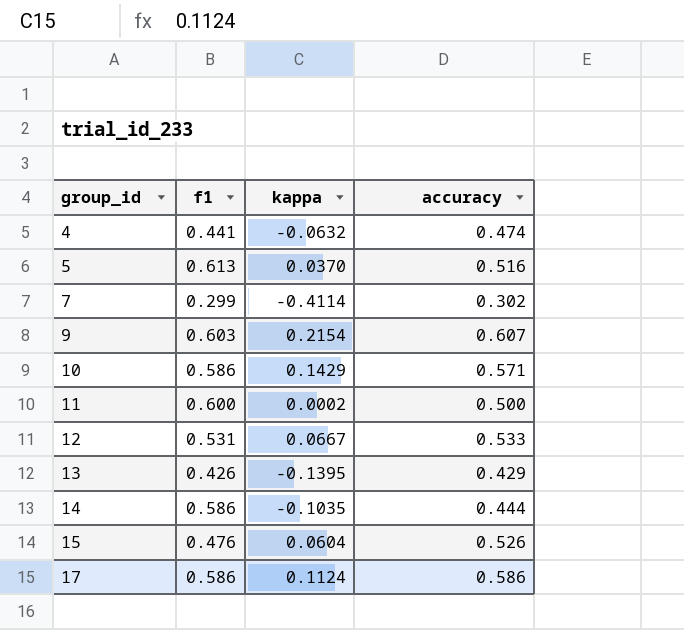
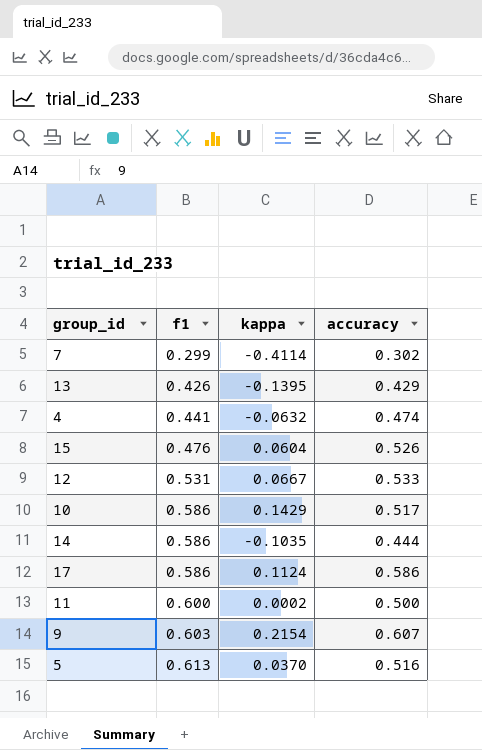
row order: group_id ascending -> f1 ascending
10 | accuracy: 0.571 -> 0.517

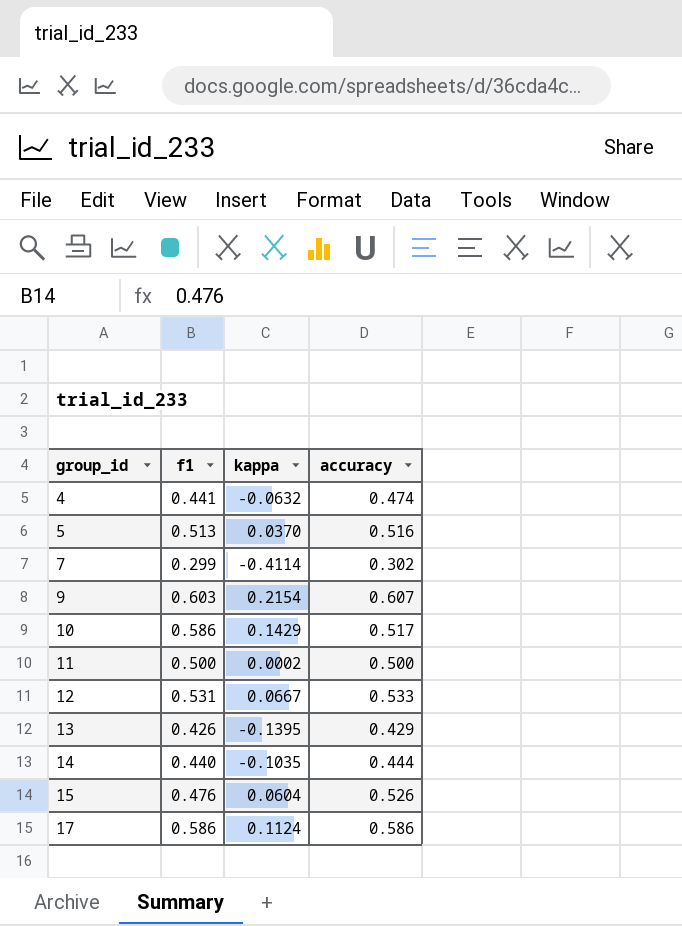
row order: f1 ascending -> group_id ascending
5 | f1: 0.613 -> 0.513
11 | f1: 0.600 -> 0.500
14 | f1: 0.586 -> 0.440

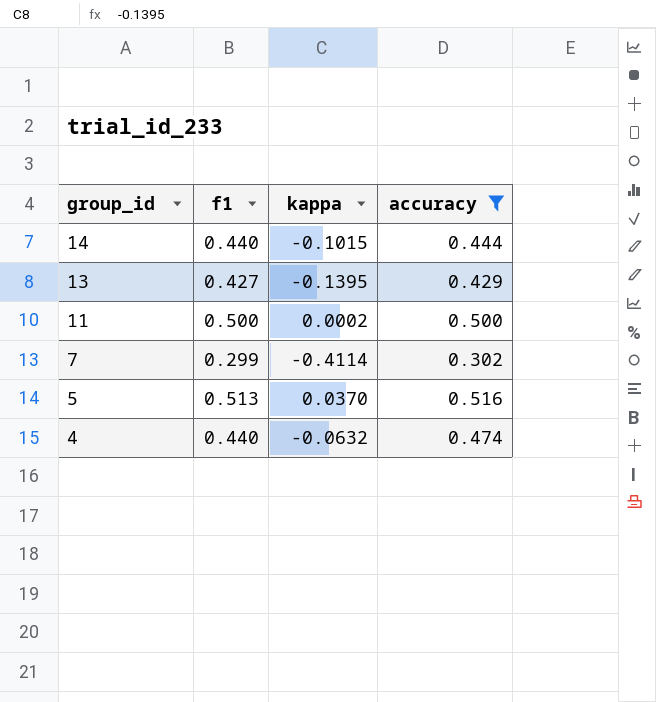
filter: none -> accuracy <= 0.516
row order: group_id ascending -> group_id descending
14 | kappa: -0.1035 -> -0.1015
13 | f1: 0.426 -> 0.427
4 | f1: 0.441 -> 0.440

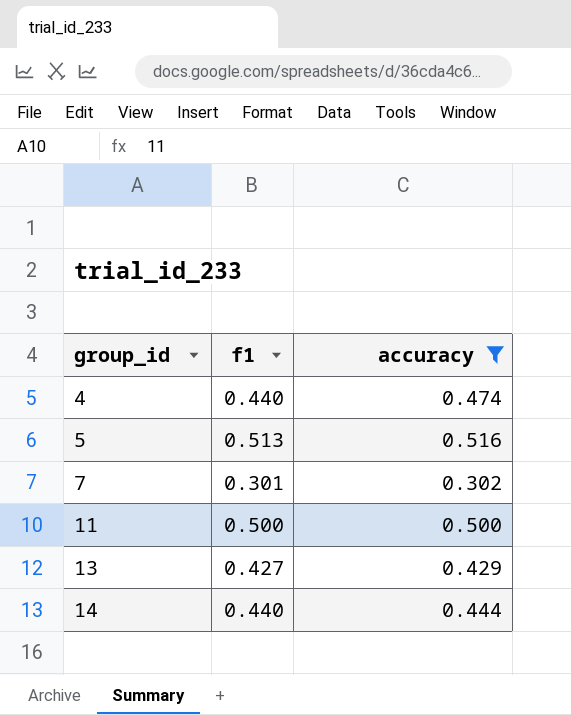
row order: group_id descending -> group_id ascending
column kappa | position: 3 -> none
7 | f1: 0.299 -> 0.301

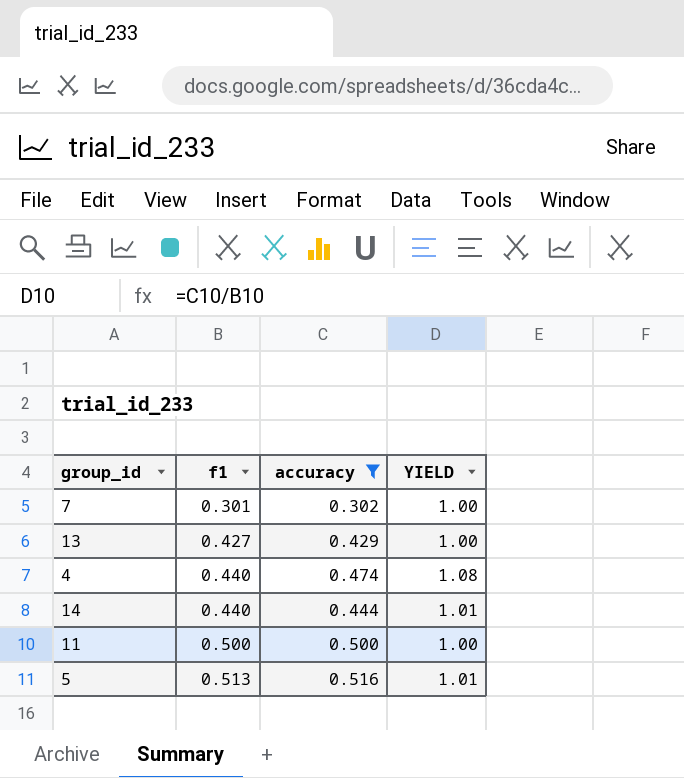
row order: group_id ascending -> f1 ascending
column YIELD | formula: none -> [accuracy] / [f1]

